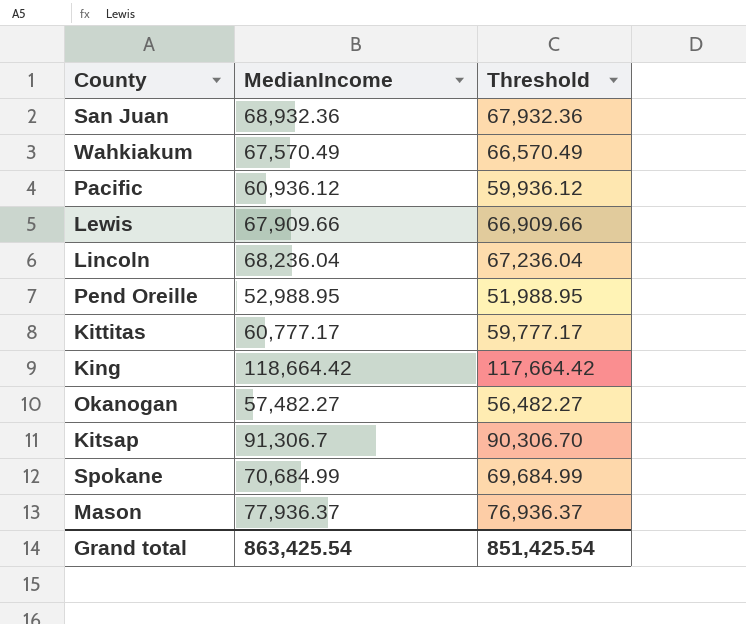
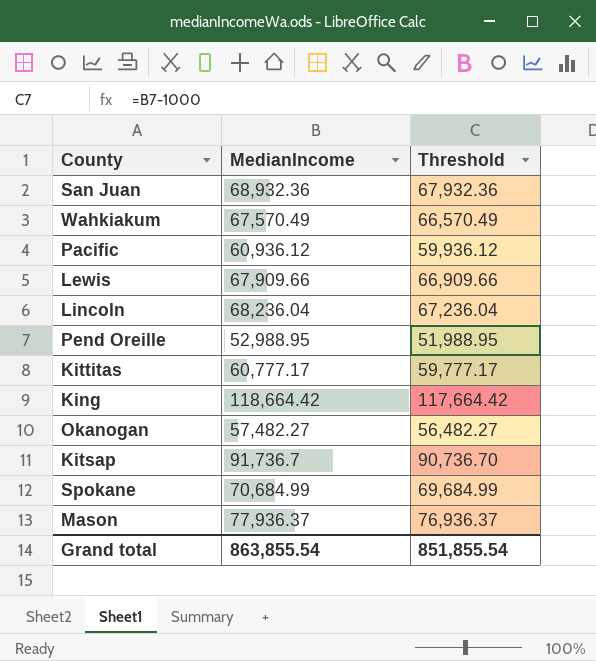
Kitsap | MedianIncome: 91,306.7 -> 91,736.7
Kitsap | Threshold: 90,306.70 -> 90,736.70
Grand total | MedianIncome: 863,425.54 -> 863,855.54
Grand total | Threshold: 851,425.54 -> 851,855.54

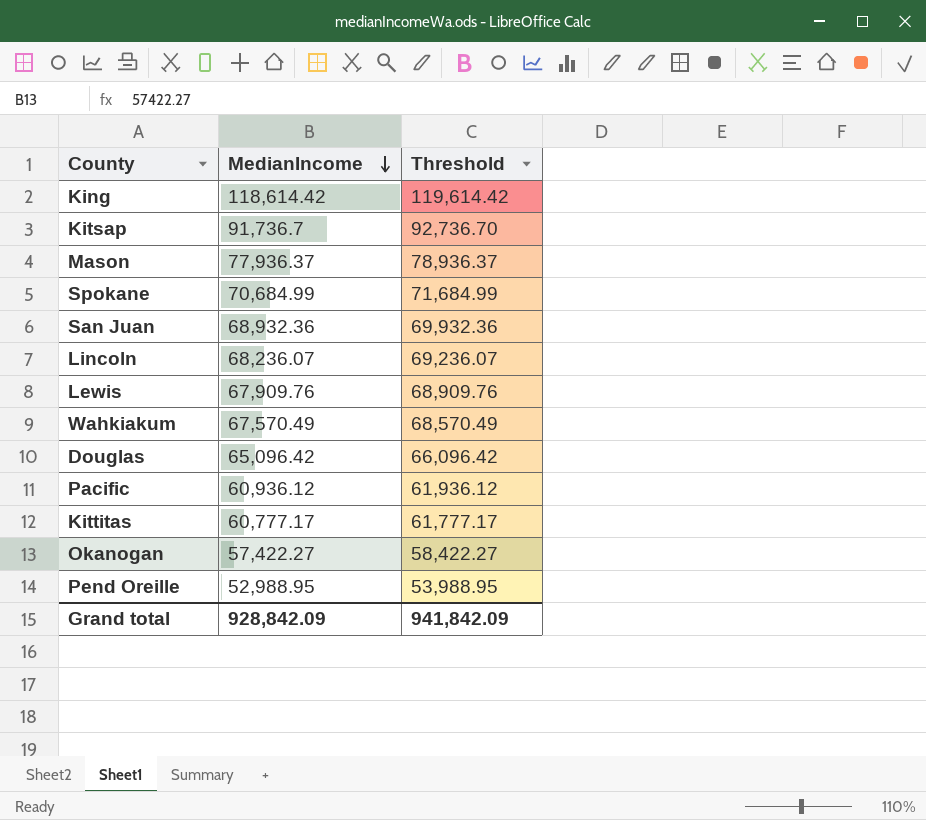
row order: none -> MedianIncome descending
column Threshold | formula: [MedianIncome] - 1000 -> [MedianIncome] + 1000
King | MedianIncome: 118,664.42 -> 118,614.42
Lincoln | MedianIncome: 68,236.04 -> 68,236.07
Lewis | MedianIncome: 67,909.66 -> 67,909.76
row Douglas: none -> 65,096.42 | 66,096.42
Okanogan | MedianIncome: 57,482.27 -> 57,422.27
Grand total | MedianIncome: 863,855.54 -> 928,842.09
Grand total | Threshold: 851,855.54 -> 941,842.09

